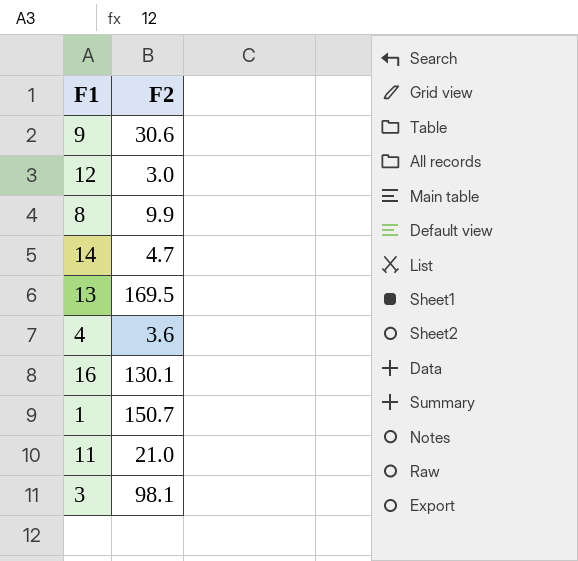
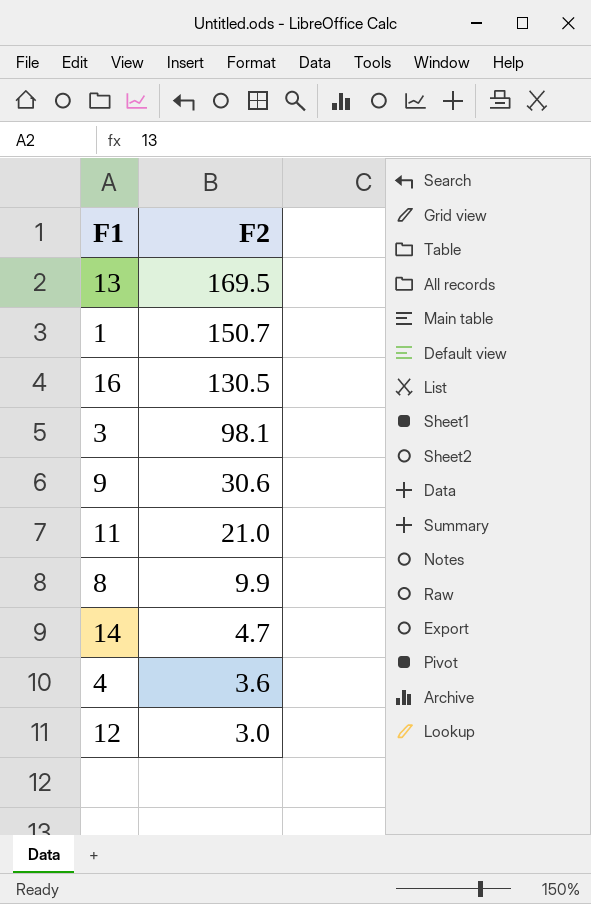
row order: none -> F2 descending
16 | F2: 130.1 -> 130.5

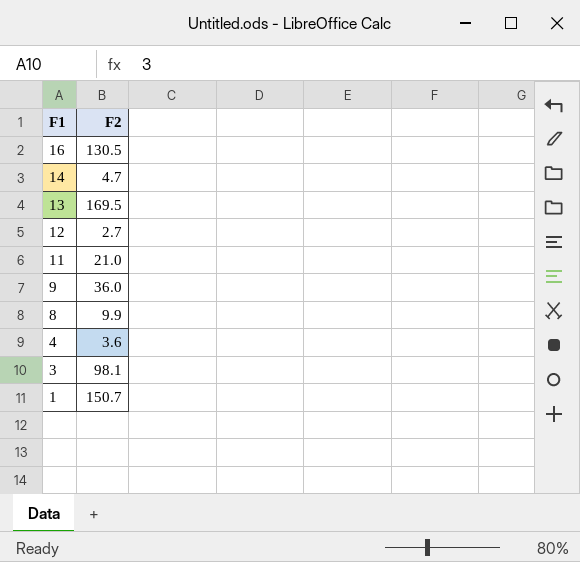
row order: F2 descending -> F1 descending
12 | F2: 3.0 -> 2.7
9 | F2: 30.6 -> 36.0

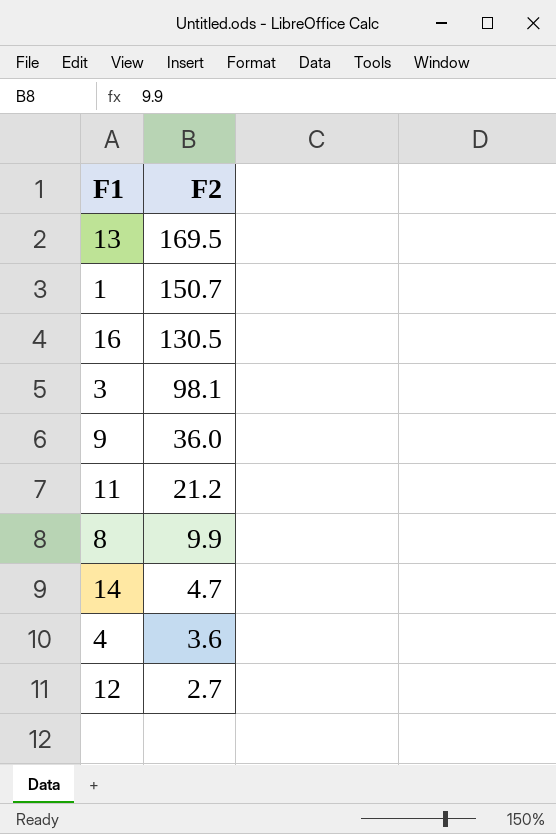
row order: F1 descending -> F2 descending
11 | F2: 21.0 -> 21.2

